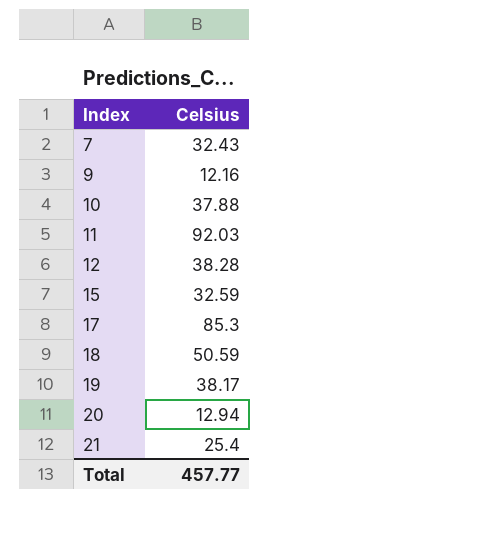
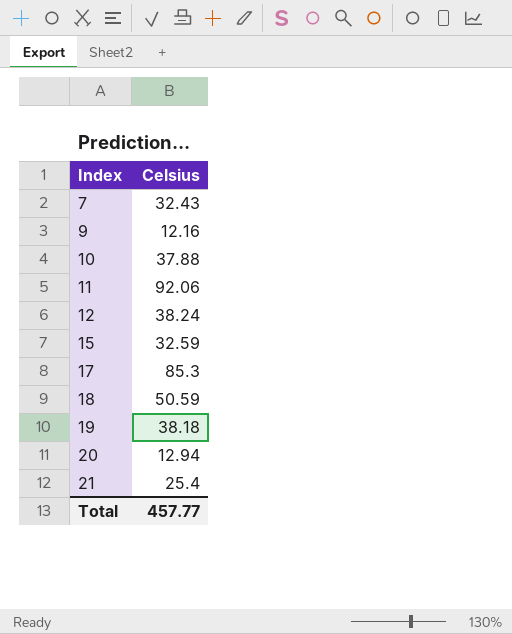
11 | Celsius: 92.03 -> 92.06
12 | Celsius: 38.28 -> 38.24
19 | Celsius: 38.17 -> 38.18

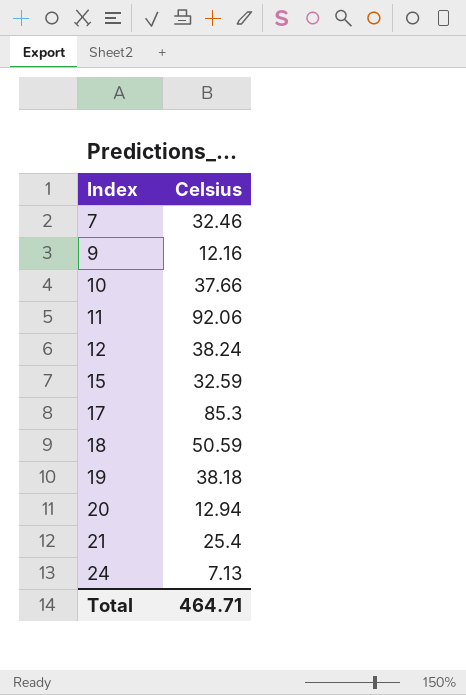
7 | Celsius: 32.43 -> 32.46
10 | Celsius: 37.88 -> 37.66
row 24: none -> 7.13
Total | Celsius: 457.77 -> 464.71

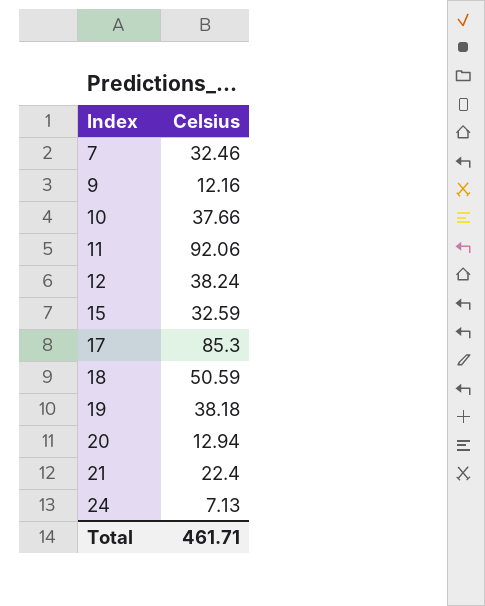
21 | Celsius: 25.4 -> 22.4
Total | Celsius: 464.71 -> 461.71

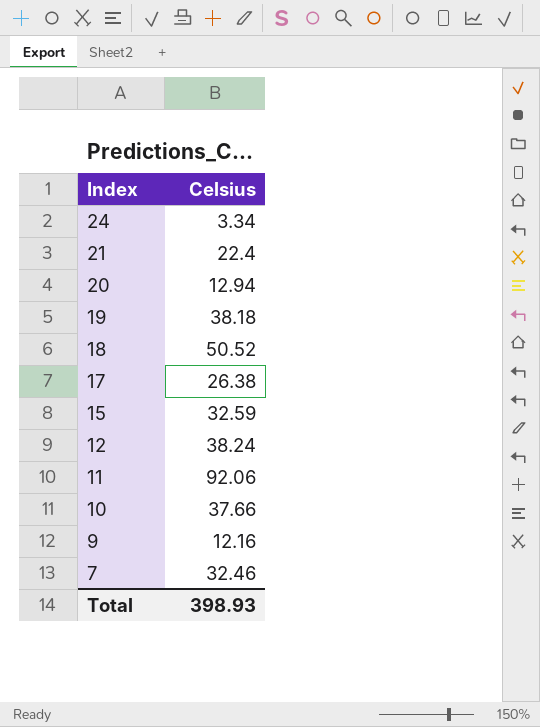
row order: Index ascending -> Index descending
24 | Celsius: 7.13 -> 3.34
18 | Celsius: 50.59 -> 50.52
17 | Celsius: 85.3 -> 26.38
Total | Celsius: 461.71 -> 398.93

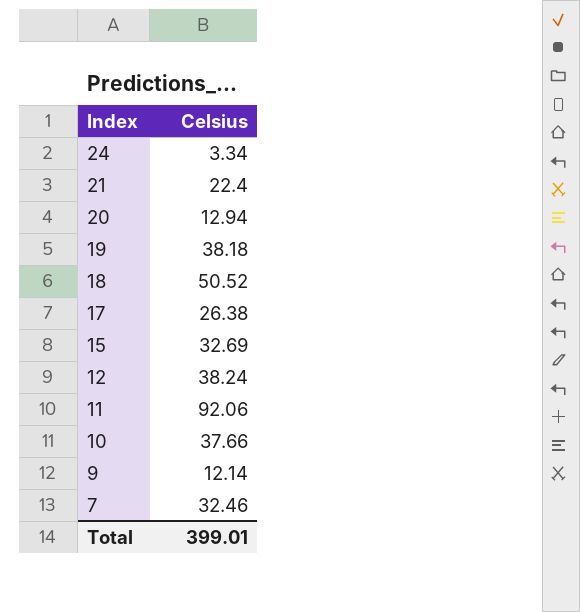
15 | Celsius: 32.59 -> 32.69
9 | Celsius: 12.16 -> 12.14
Total | Celsius: 398.93 -> 399.01

